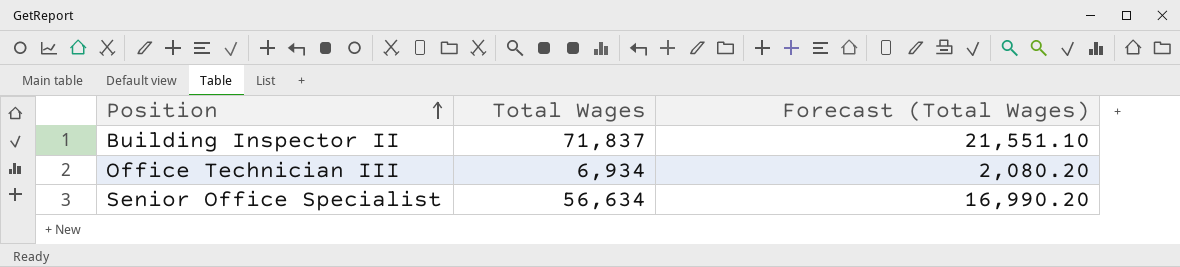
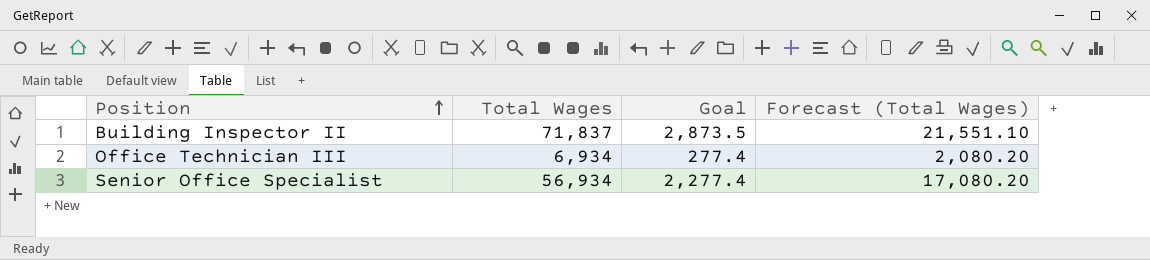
column Goal | formula: none -> [Total Wages] * 0.04
Senior Office Specialist | Total Wages: 56,634 -> 56,934
Senior Office Specialist | Forecast (Total Wages): 16,990.20 -> 17,080.20

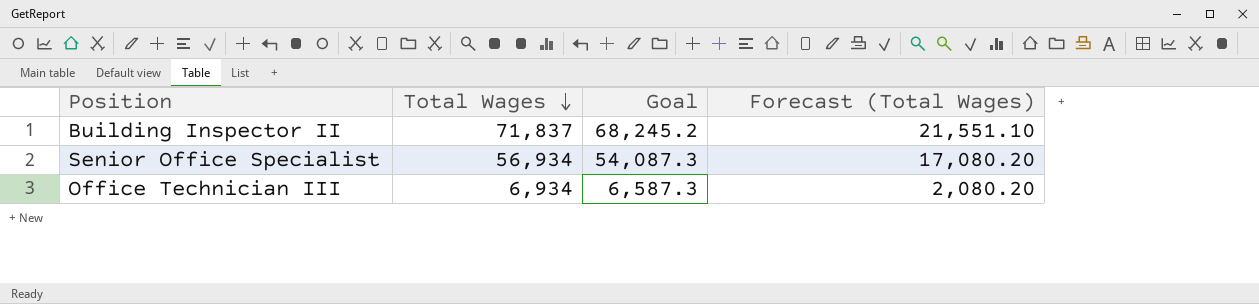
row order: Position ascending -> Total Wages descending
column Goal | formula: [Total Wages] * 0.04 -> [Total Wages] * 0.95

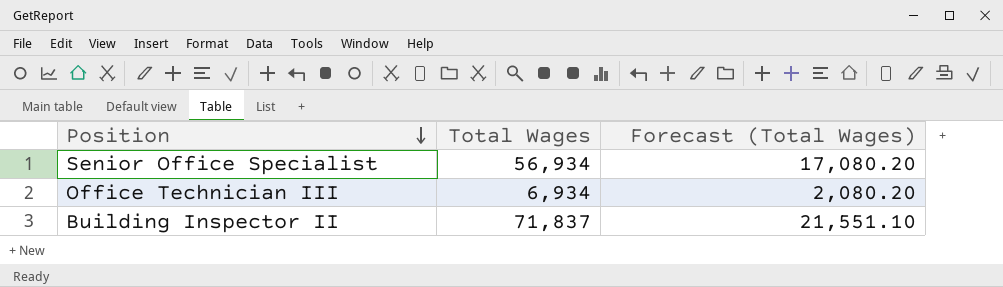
row order: Total Wages descending -> Position descending
column Goal | formula: [Total Wages] * 0.95 -> none

